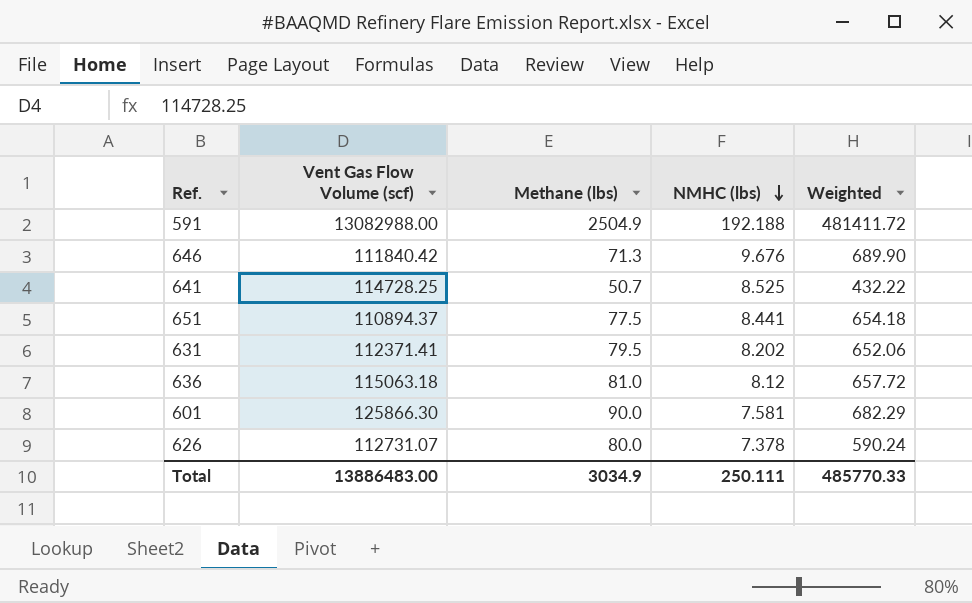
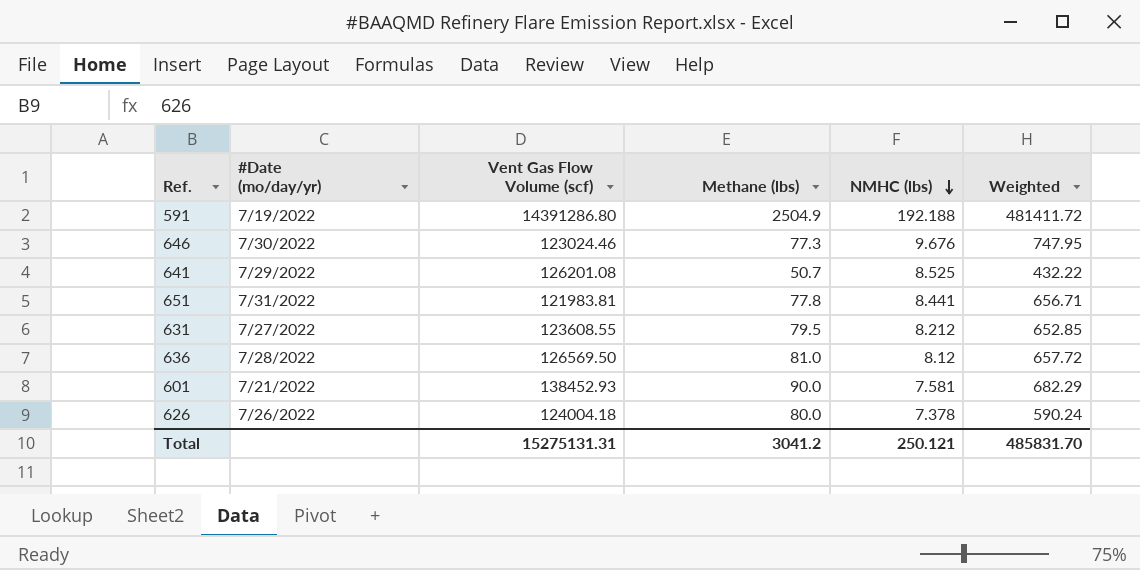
column #Date (mo/day/yr) | position: none -> 2
591 | Vent Gas Flow Volume (scf): 13082988.00 -> 14391286.80
646 | Vent Gas Flow Volume (scf): 111840.42 -> 123024.46
646 | Methane (lbs): 71.3 -> 77.3
646 | Weighted: 689.90 -> 747.95
641 | Vent Gas Flow Volume (scf): 114728.25 -> 126201.08
651 | Vent Gas Flow Volume (scf): 110894.37 -> 121983.81
651 | Methane (lbs): 77.5 -> 77.8
651 | Weighted: 654.18 -> 656.71
631 | Vent Gas Flow Volume (scf): 112371.41 -> 123608.55
631 | NMHC (lbs): 8.202 -> 8.212
631 | Weighted: 652.06 -> 652.85
636 | Vent Gas Flow Volume (scf): 115063.18 -> 126569.50
601 | Vent Gas Flow Volume (scf): 125866.30 -> 138452.93
626 | Vent Gas Flow Volume (scf): 112731.07 -> 124004.18
Total | Vent Gas Flow Volume (scf): 13886483.00 -> 15275131.31
Total | Methane (lbs): 3034.9 -> 3041.2
Total | NMHC (lbs): 250.111 -> 250.121
Total | Weighted: 485770.33 -> 485831.70

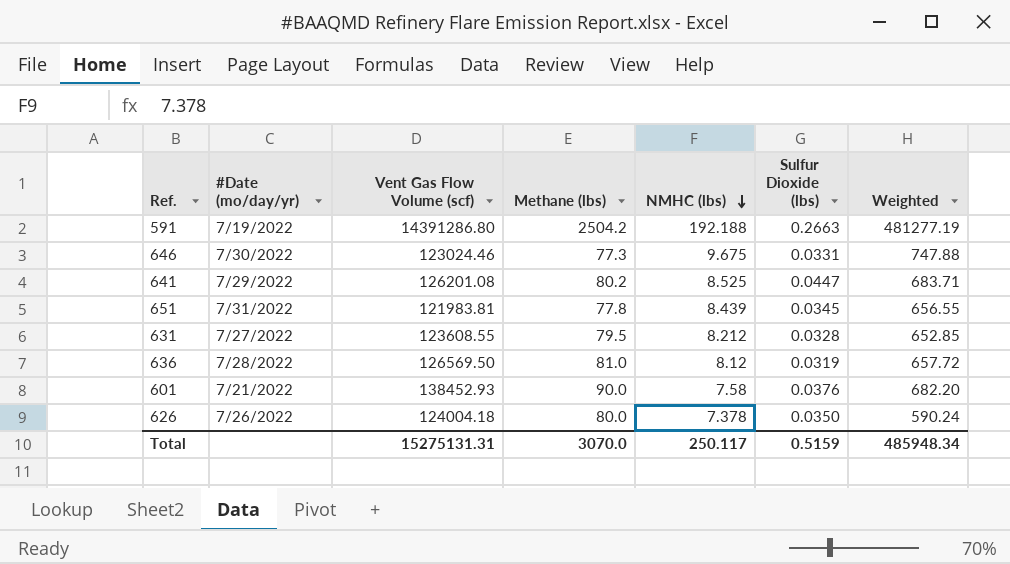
column Sulfur Dioxide (lbs) | position: none -> 6
591 | Methane (lbs): 2504.9 -> 2504.2
591 | Weighted: 481411.72 -> 481277.19
646 | NMHC (lbs): 9.676 -> 9.675
646 | Weighted: 747.95 -> 747.88
641 | Methane (lbs): 50.7 -> 80.2
641 | Weighted: 432.22 -> 683.71
651 | NMHC (lbs): 8.441 -> 8.439
651 | Weighted: 656.71 -> 656.55
601 | NMHC (lbs): 7.581 -> 7.58
601 | Weighted: 682.29 -> 682.20
Total | Methane (lbs): 3041.2 -> 3070.0
Total | NMHC (lbs): 250.121 -> 250.117
Total | Weighted: 485831.70 -> 485948.34

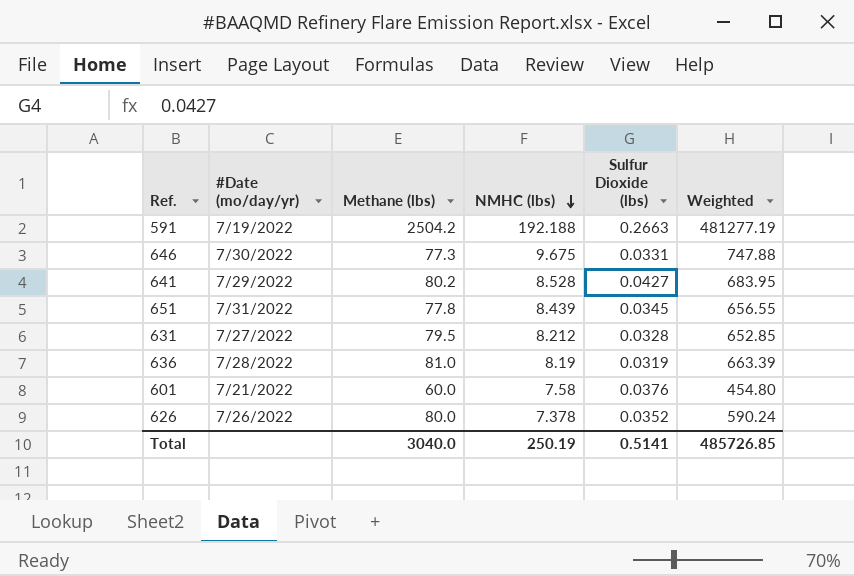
column Vent Gas Flow Volume (scf) | position: 3 -> none
641 | NMHC (lbs): 8.525 -> 8.528
641 | Sulfur Dioxide (lbs): 0.0447 -> 0.0427
641 | Weighted: 683.71 -> 683.95
636 | NMHC (lbs): 8.12 -> 8.19
636 | Weighted: 657.72 -> 663.39
601 | Methane (lbs): 90.0 -> 60.0
601 | Weighted: 682.20 -> 454.80
626 | Sulfur Dioxide (lbs): 0.0350 -> 0.0352
Total | Methane (lbs): 3070.0 -> 3040.0
Total | NMHC (lbs): 250.117 -> 250.19
Total | Sulfur Dioxide (lbs): 0.5159 -> 0.5141
Total | Weighted: 485948.34 -> 485726.85

